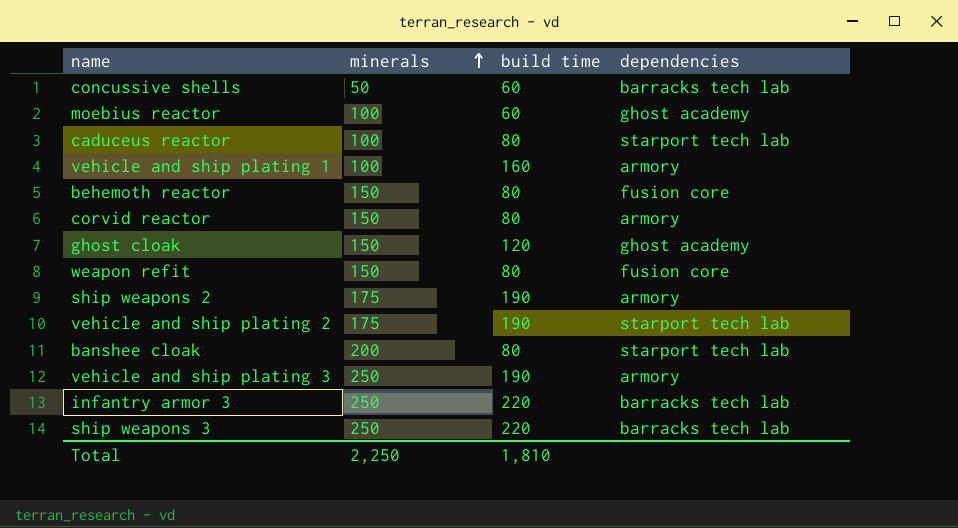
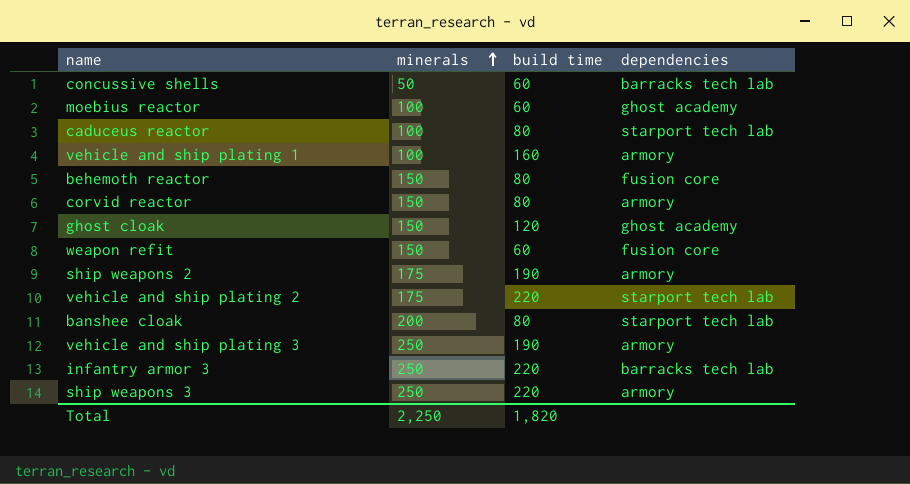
weapon refit | build time: 80 -> 60
vehicle and ship plating 2 | build time: 190 -> 220
ship weapons 3 | dependencies: barracks tech lab -> armory
Total | build time: 1,810 -> 1,820

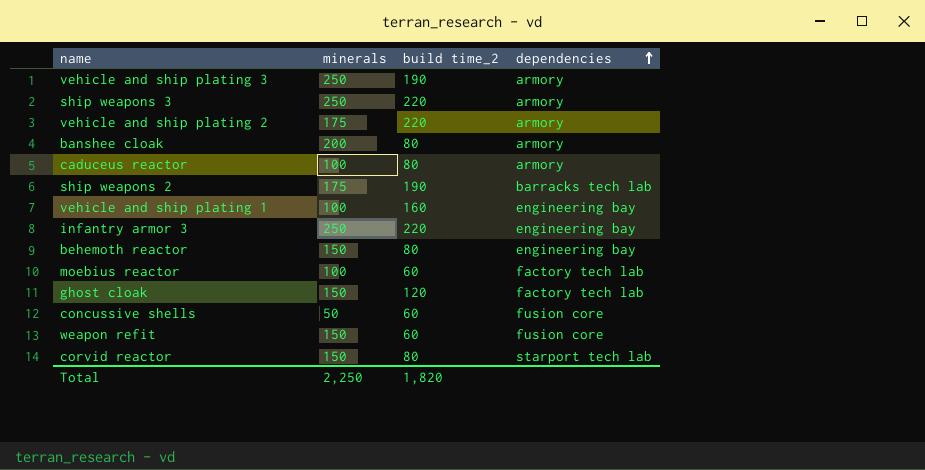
row order: minerals ascending -> dependencies ascending
column name: build time -> build time_2
vehicle and ship plating 2 | dependencies: starport tech lab -> armory
banshee cloak | dependencies: starport tech lab -> armory
caduceus reactor | dependencies: starport tech lab -> armory
ship weapons 2 | dependencies: armory -> barracks tech lab
vehicle and ship plating 1 | dependencies: armory -> engineering bay
infantry armor 3 | dependencies: barracks tech lab -> engineering bay
behemoth reactor | dependencies: fusion core -> engineering bay
moebius reactor | dependencies: ghost academy -> factory tech lab
ghost cloak | dependencies: ghost academy -> factory tech lab
concussive shells | dependencies: barracks tech lab -> fusion core
corvid reactor | dependencies: armory -> starport tech lab

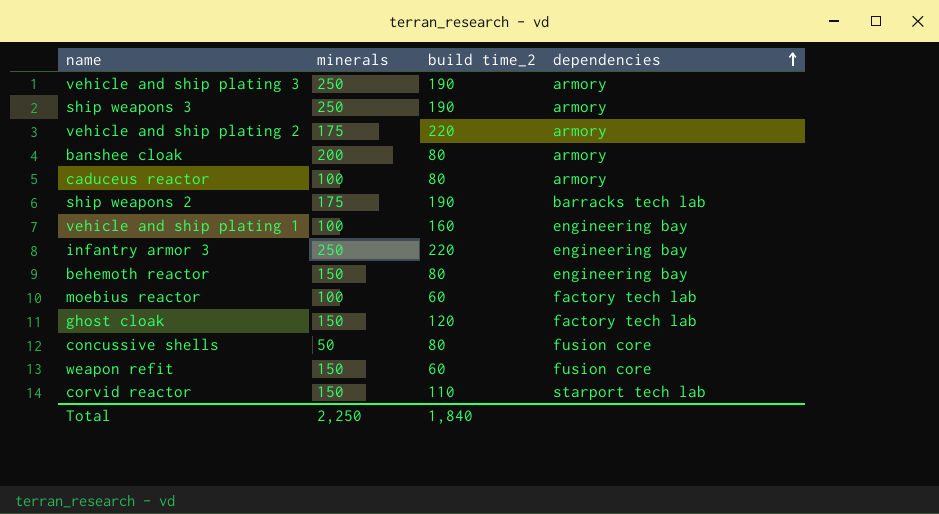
ship weapons 3 | build time_2: 220 -> 190
concussive shells | build time_2: 60 -> 80
corvid reactor | build time_2: 80 -> 110
Total | build time_2: 1,820 -> 1,840

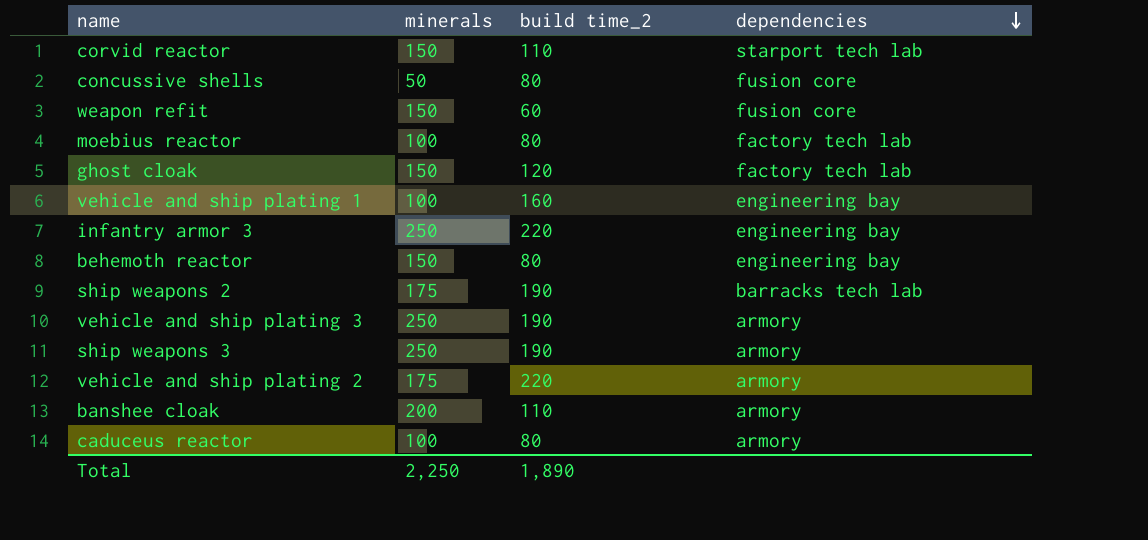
row order: dependencies ascending -> dependencies descending
moebius reactor | build time_2: 60 -> 80
banshee cloak | build time_2: 80 -> 110
Total | build time_2: 1,840 -> 1,890

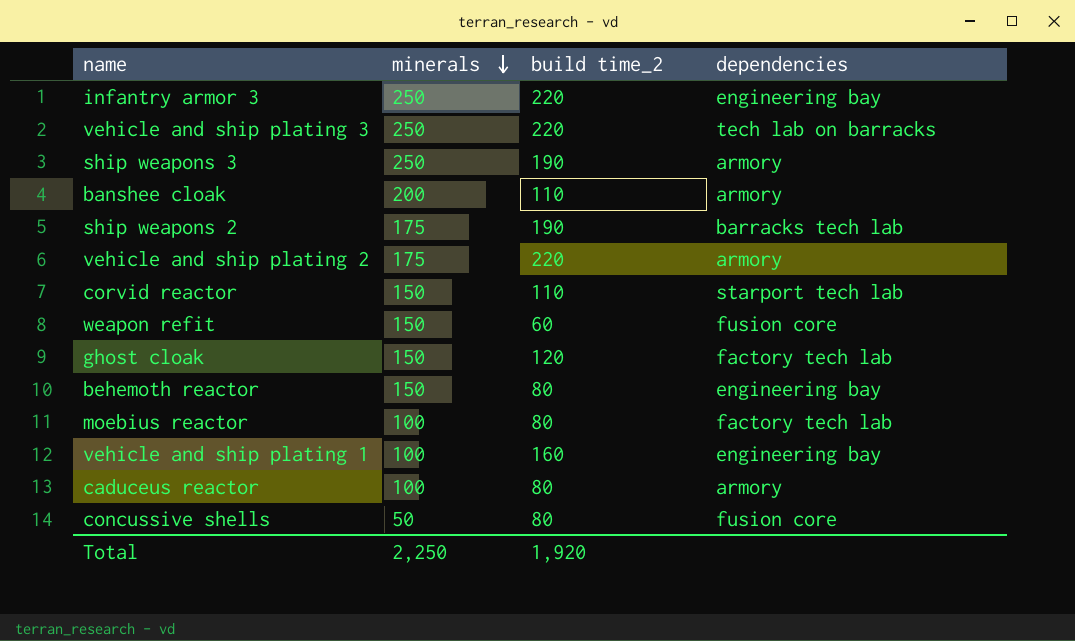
row order: dependencies descending -> minerals descending
vehicle and ship plating 3 | build time_2: 190 -> 220
vehicle and ship plating 3 | dependencies: armory -> tech lab on barracks
Total | build time_2: 1,890 -> 1,920

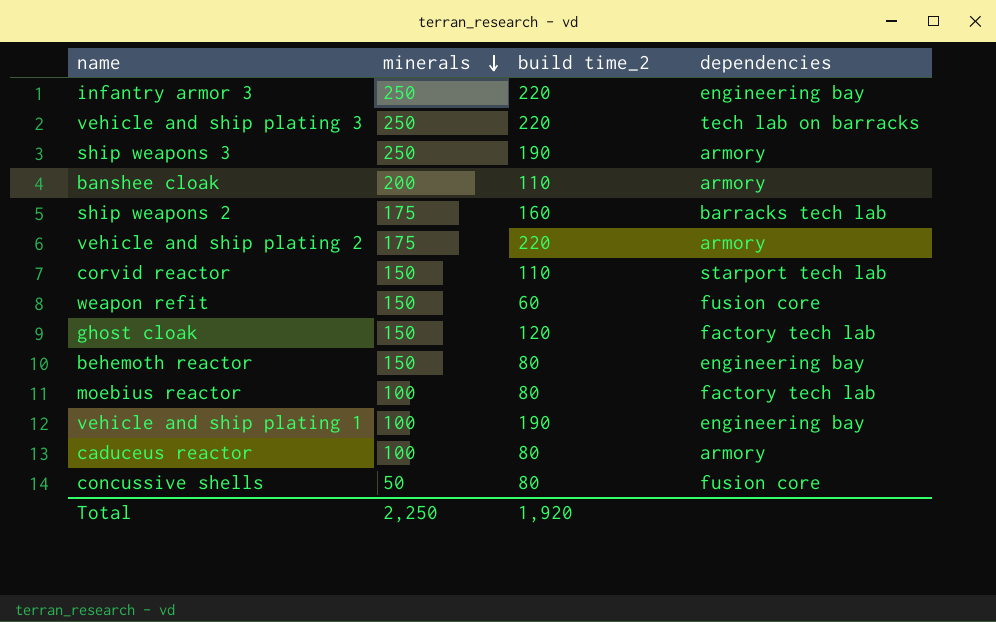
ship weapons 2 | build time_2: 190 -> 160
vehicle and ship plating 1 | build time_2: 160 -> 190

